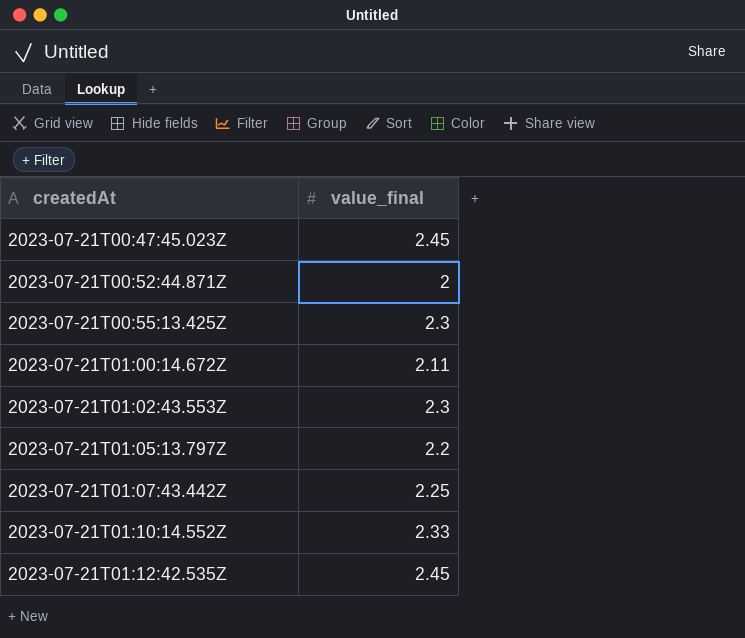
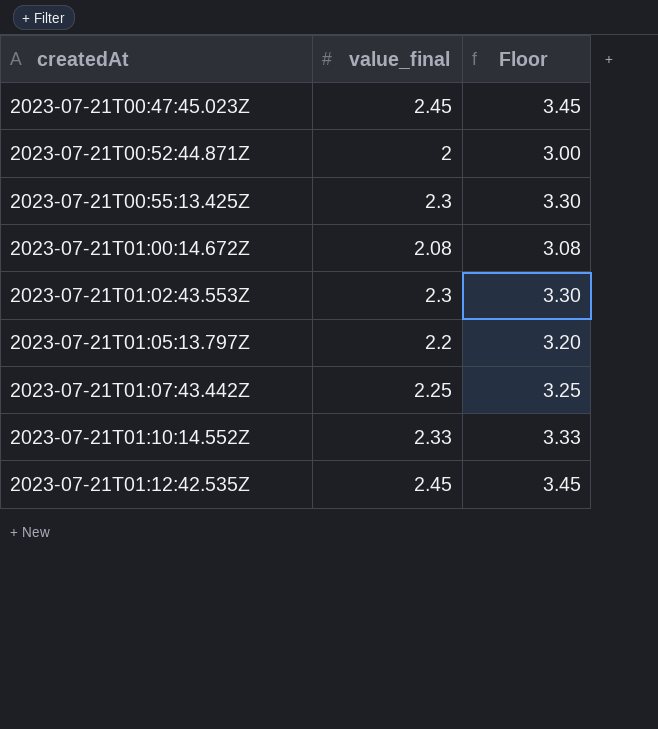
column Floor | formula: none -> [value_final] + 1
2023-07-21T01:00:14.672Z | value_final: 2.11 -> 2.08

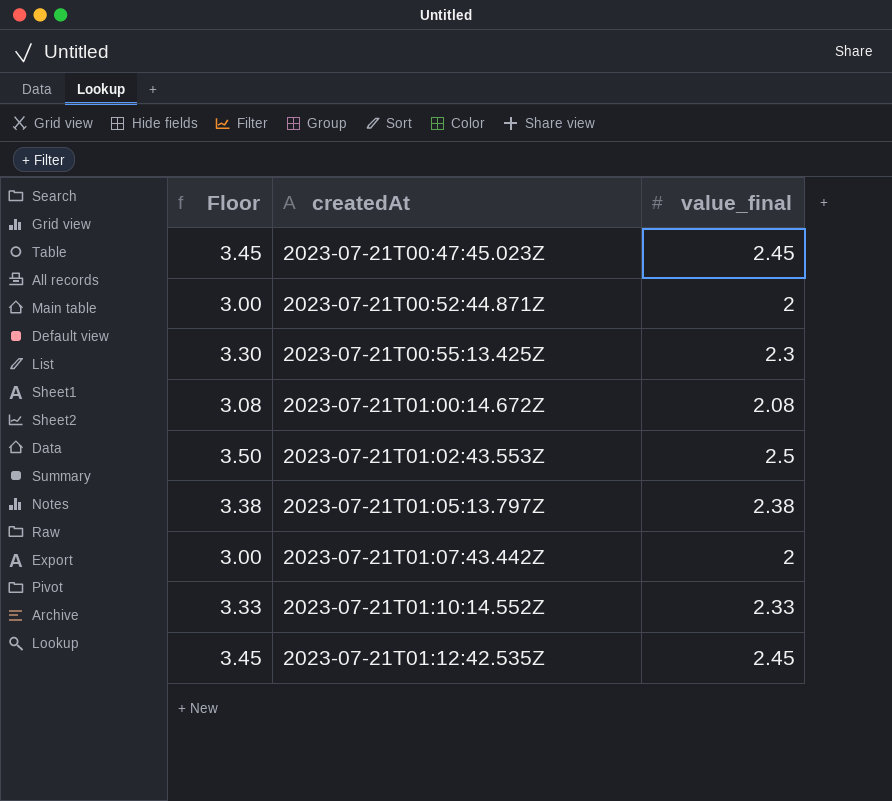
column Floor | position: 3 -> 1
2023-07-21T01:02:43.553Z | Floor: 3.30 -> 3.50
2023-07-21T01:02:43.553Z | value_final: 2.3 -> 2.5
2023-07-21T01:05:13.797Z | Floor: 3.20 -> 3.38
2023-07-21T01:05:13.797Z | value_final: 2.2 -> 2.38
2023-07-21T01:07:43.442Z | Floor: 3.25 -> 3.00
2023-07-21T01:07:43.442Z | value_final: 2.25 -> 2

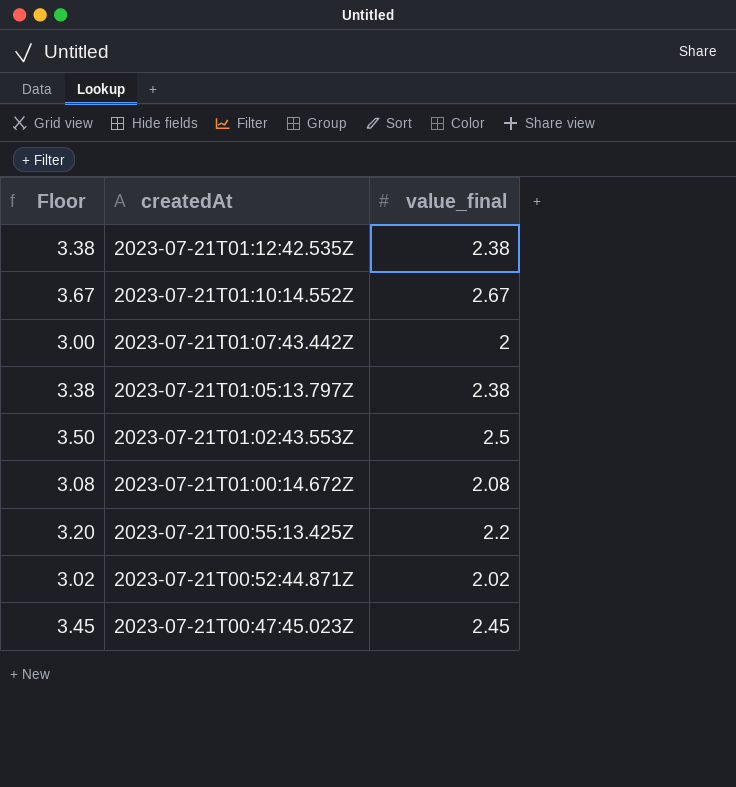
row order: createdAt ascending -> createdAt descending
2023-07-21T01:12:42.535Z | Floor: 3.45 -> 3.38
2023-07-21T01:12:42.535Z | value_final: 2.45 -> 2.38
2023-07-21T01:10:14.552Z | Floor: 3.33 -> 3.67
2023-07-21T01:10:14.552Z | value_final: 2.33 -> 2.67
2023-07-21T00:55:13.425Z | Floor: 3.30 -> 3.20
2023-07-21T00:55:13.425Z | value_final: 2.3 -> 2.2
2023-07-21T00:52:44.871Z | Floor: 3.00 -> 3.02
2023-07-21T00:52:44.871Z | value_final: 2 -> 2.02

